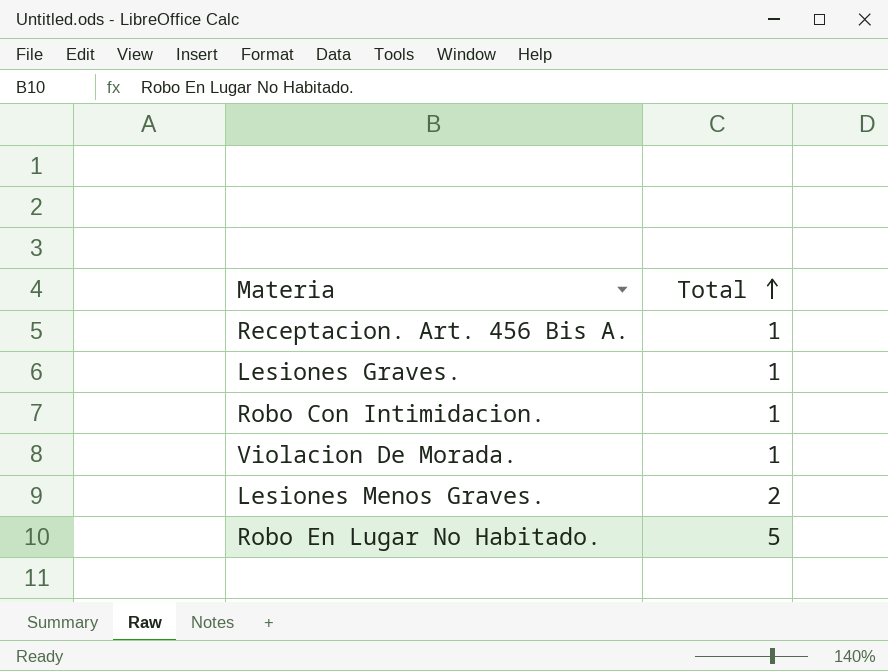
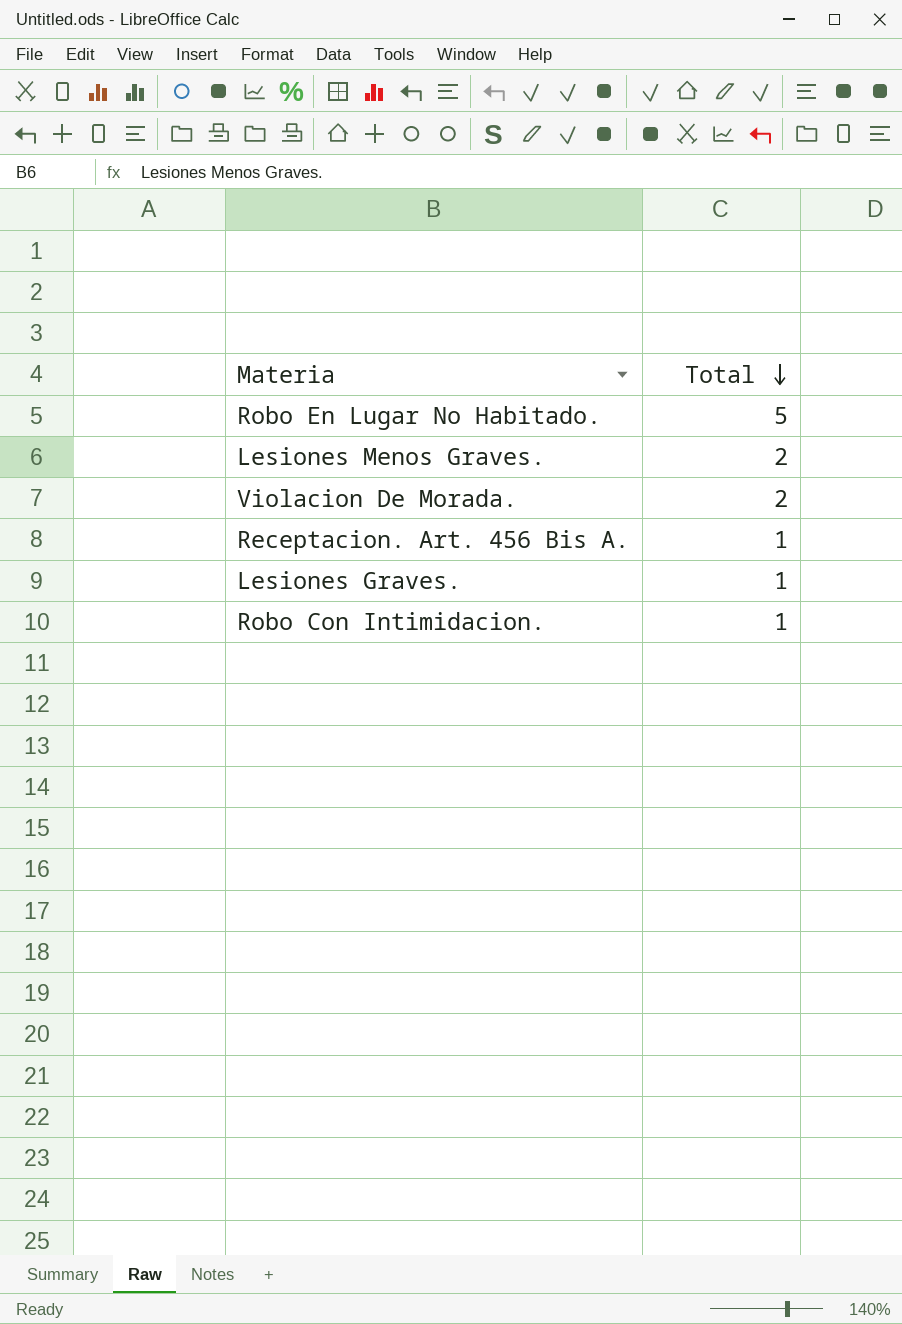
row order: Total ascending -> Total descending
Violacion De Morada. | Total: 1 -> 2

